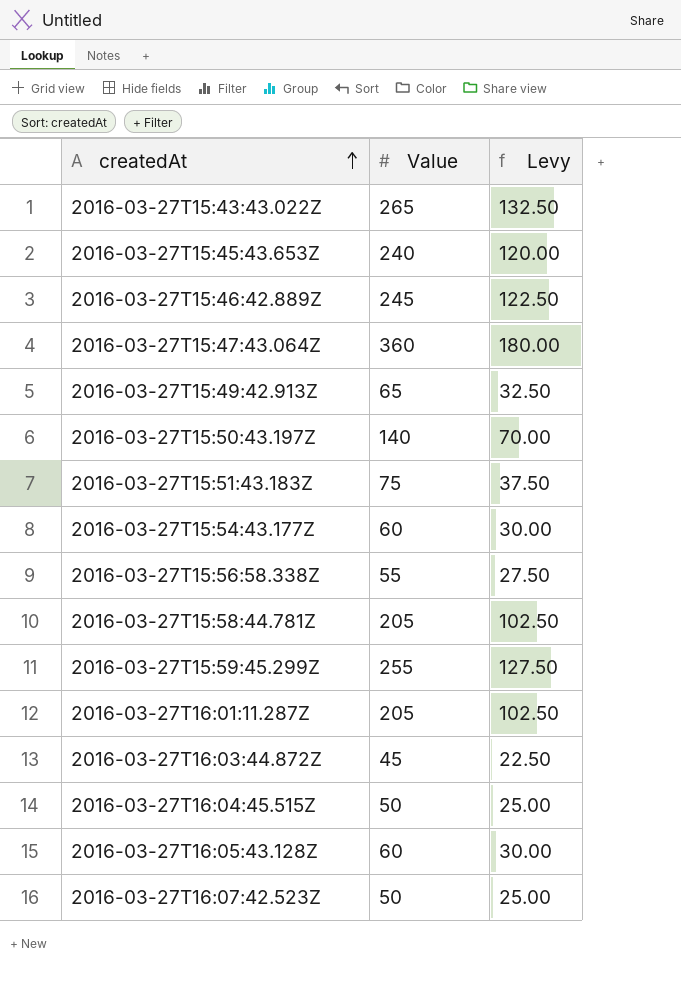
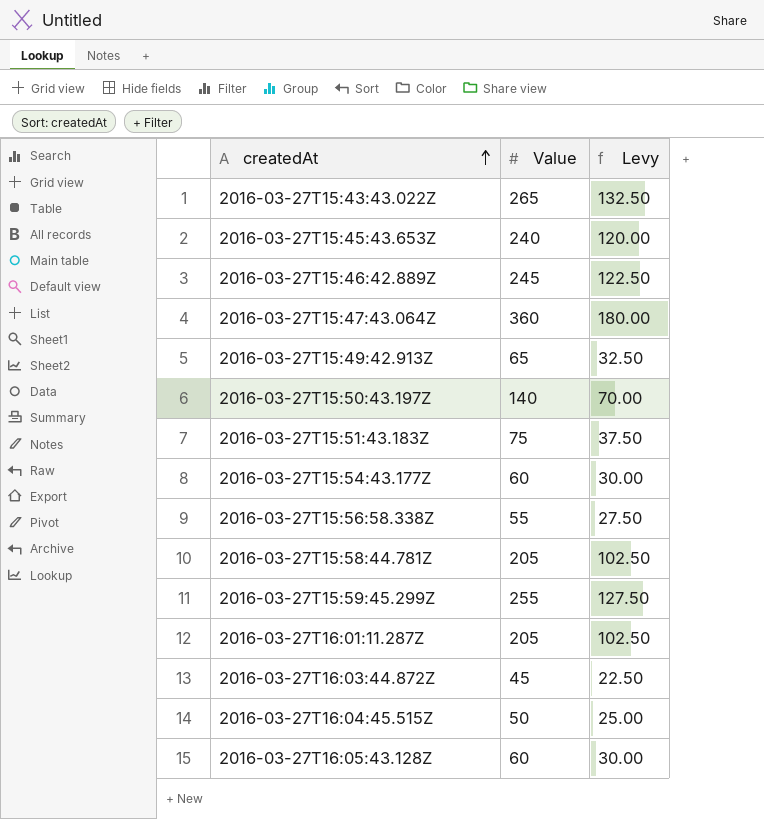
row 2016-03-27T16:07:42.523Z: 50 | 25.00 -> none

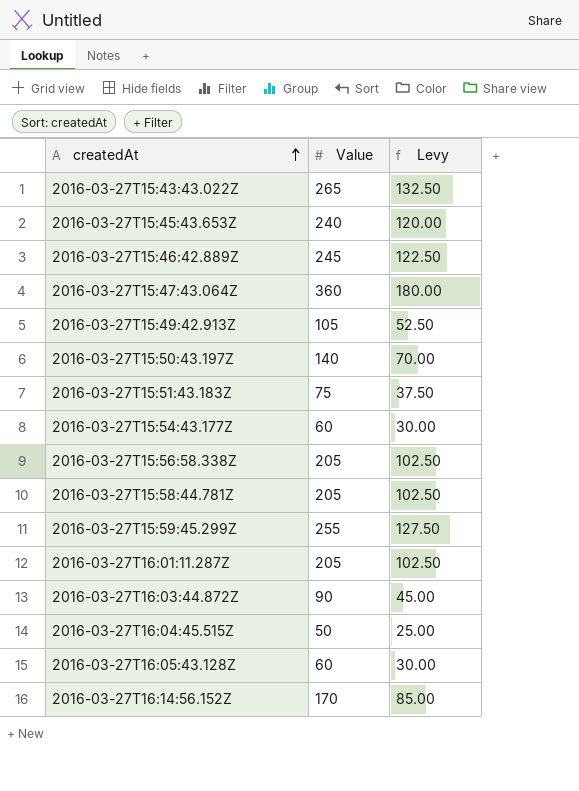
2016-03-27T15:49:42.913Z | Value: 65 -> 105
2016-03-27T15:49:42.913Z | Levy: 32.50 -> 52.50
2016-03-27T15:56:58.338Z | Value: 55 -> 205
2016-03-27T15:56:58.338Z | Levy: 27.50 -> 102.50
2016-03-27T16:03:44.872Z | Value: 45 -> 90
2016-03-27T16:03:44.872Z | Levy: 22.50 -> 45.00
row 2016-03-27T16:14:56.152Z: none -> 170 | 85.00

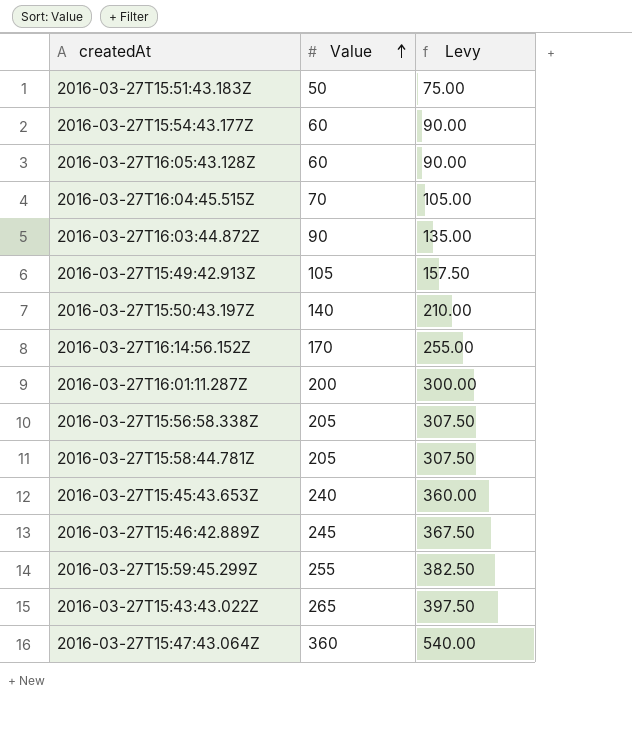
row order: createdAt ascending -> Value ascending
column Levy | formula: [Value] * 0.5 -> [Value] * 1.5
2016-03-27T15:51:43.183Z | Value: 75 -> 50
2016-03-27T16:04:45.515Z | Value: 50 -> 70
2016-03-27T16:01:11.287Z | Value: 205 -> 200

